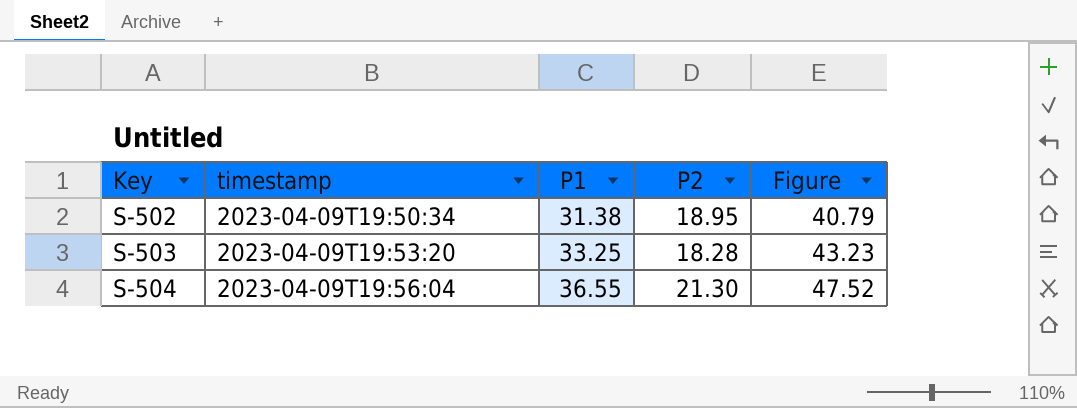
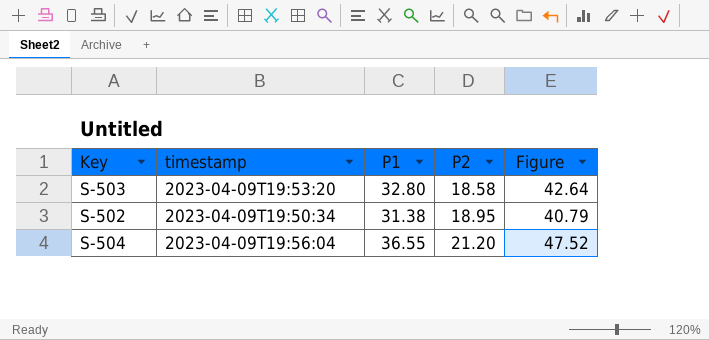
row order: Key ascending -> P2 ascending
S-503 | P1: 33.25 -> 32.80
S-503 | P2: 18.28 -> 18.58
S-503 | Figure: 43.23 -> 42.64
S-504 | P2: 21.30 -> 21.20

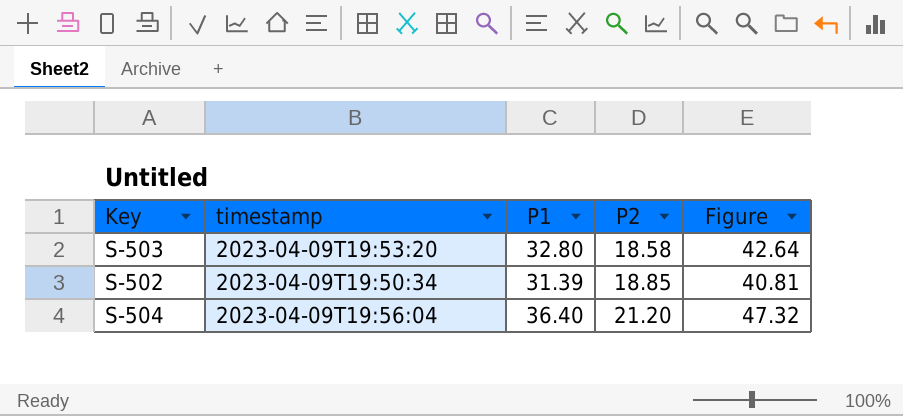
S-502 | P1: 31.38 -> 31.39
S-502 | P2: 18.95 -> 18.85
S-502 | Figure: 40.79 -> 40.81
S-504 | P1: 36.55 -> 36.40
S-504 | Figure: 47.52 -> 47.32

